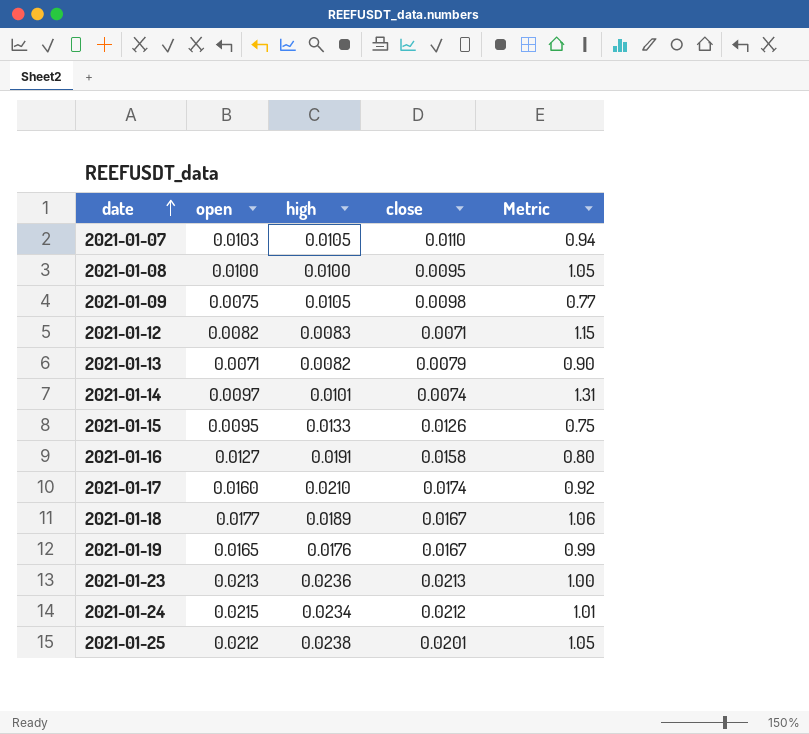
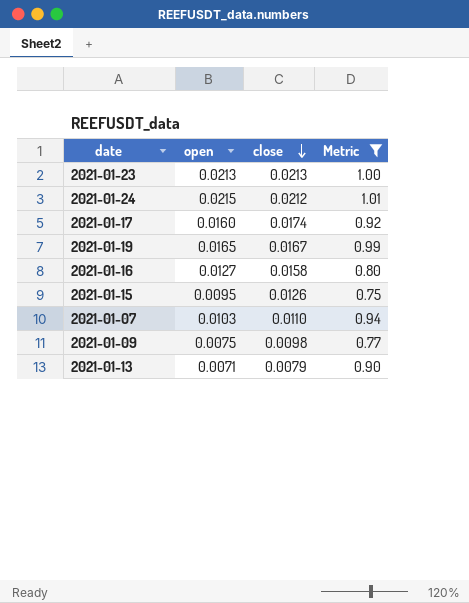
filter: none -> Metric <= 1.01
row order: date ascending -> close descending
column high | position: 3 -> none

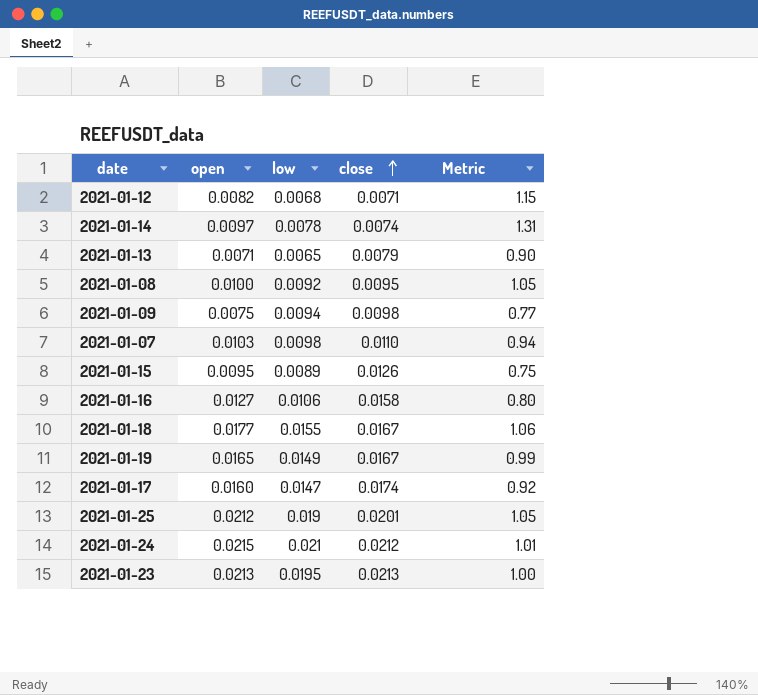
filter: Metric <= 1.01 -> none
row order: close descending -> close ascending
column low | position: none -> 3

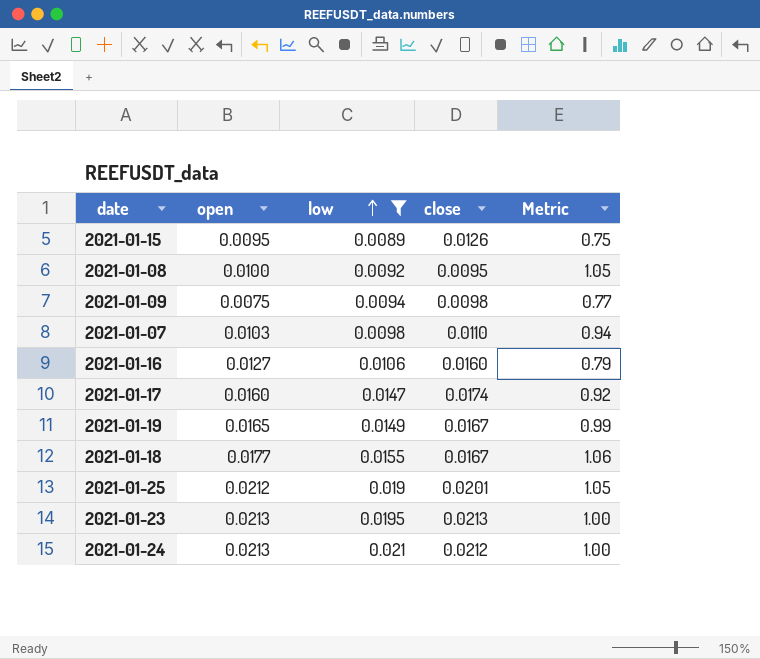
filter: none -> low >= 0.0089
row order: close ascending -> low ascending
2021-01-16 | close: 0.0158 -> 0.0160
2021-01-16 | Metric: 0.80 -> 0.79
2021-01-24 | open: 0.0215 -> 0.0213
2021-01-24 | Metric: 1.01 -> 1.00

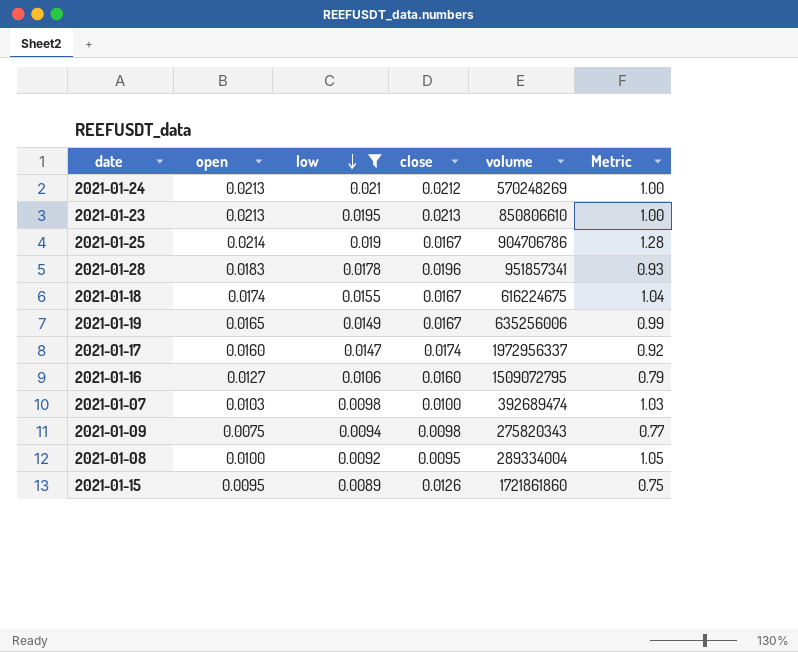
row order: low ascending -> low descending
column volume | position: none -> 5
2021-01-25 | open: 0.0212 -> 0.0214
2021-01-25 | close: 0.0201 -> 0.0167
2021-01-25 | Metric: 1.05 -> 1.28
row 2021-01-28: none -> 0.0183 | 0.0178 | 0.0196 | 951857341 | 0.93
2021-01-18 | open: 0.0177 -> 0.0174
2021-01-18 | Metric: 1.06 -> 1.04
2021-01-07 | close: 0.0110 -> 0.0100
2021-01-07 | Metric: 0.94 -> 1.03

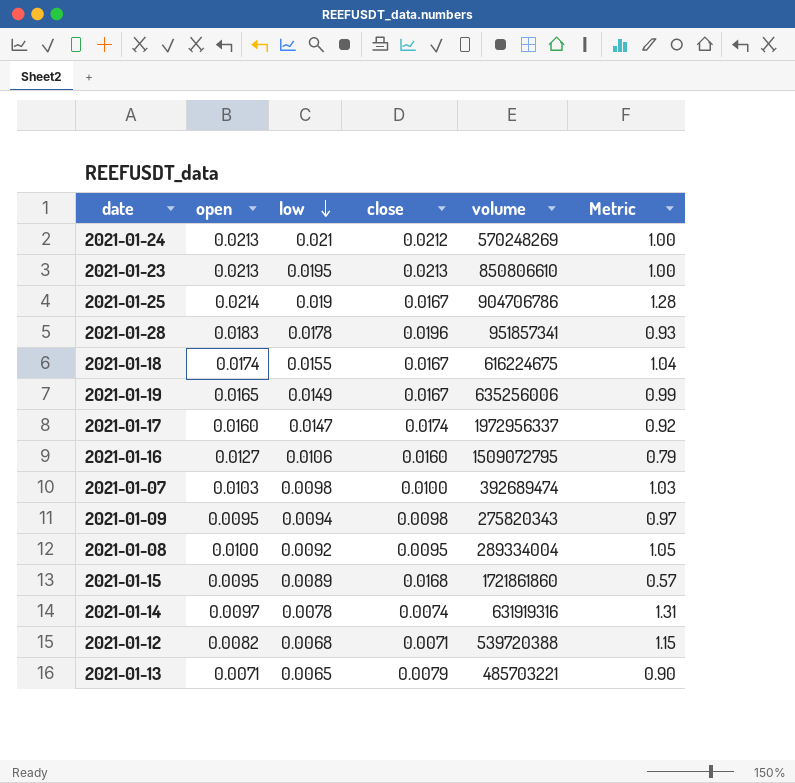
filter: low >= 0.0089 -> none
2021-01-09 | open: 0.0075 -> 0.0095
2021-01-09 | Metric: 0.77 -> 0.97
2021-01-15 | close: 0.0126 -> 0.0168
2021-01-15 | Metric: 0.75 -> 0.57

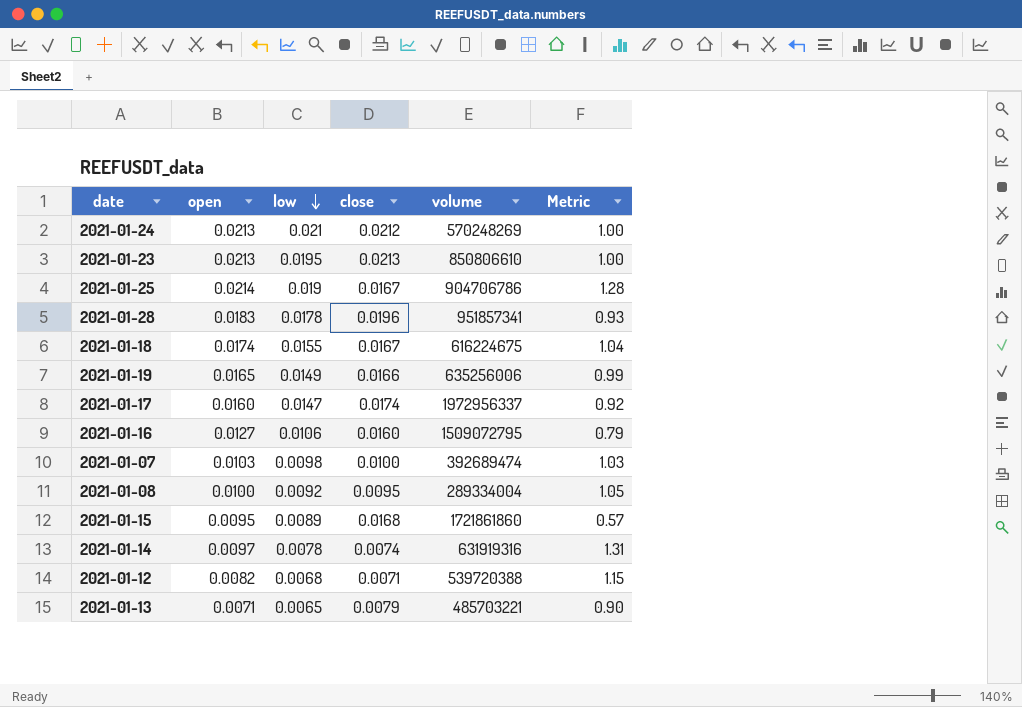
row 2021-01-09: 0.0095 | 0.0094 | 0.0098 | 275820343 | 0.97 -> none
2021-01-19 | close: 0.0167 -> 0.0166

